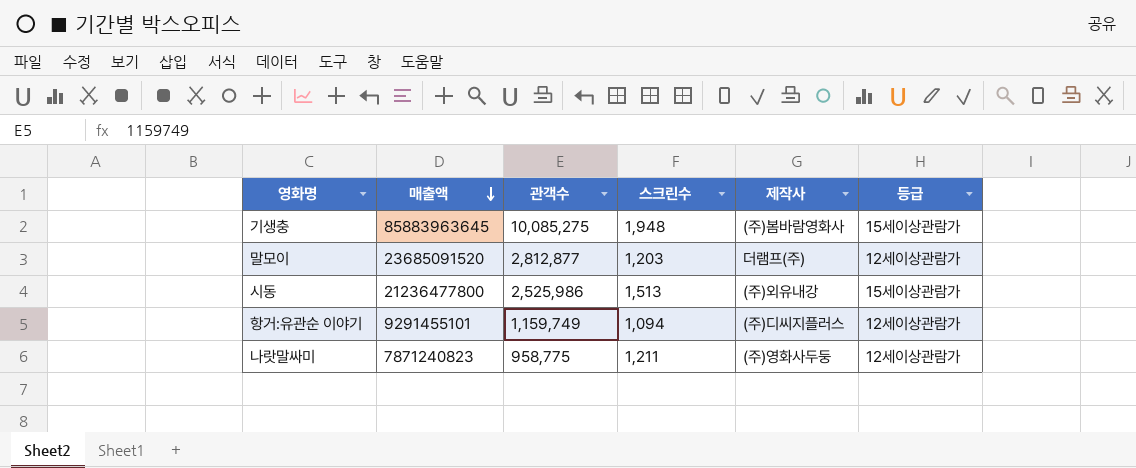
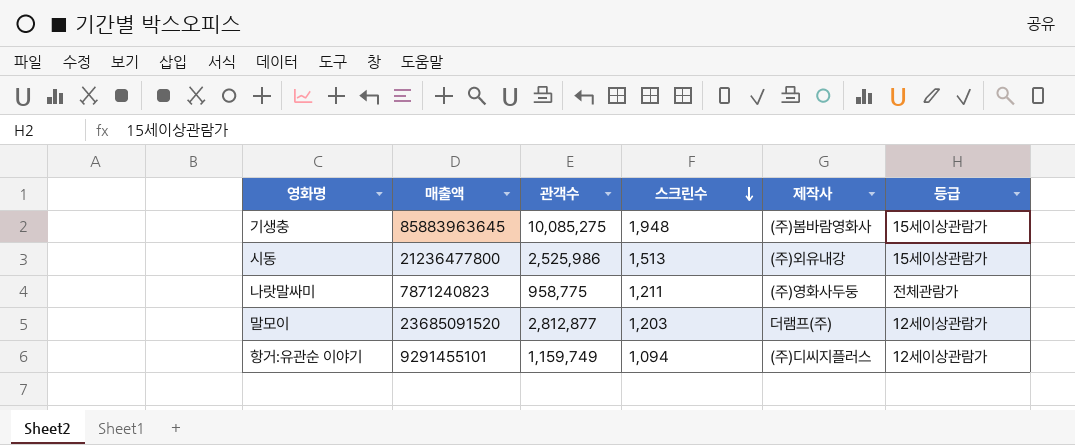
row order: 매출액 descending -> 스크린수 descending
나랏말싸미 | 등급: 12세이상관람가 -> 전체관람가

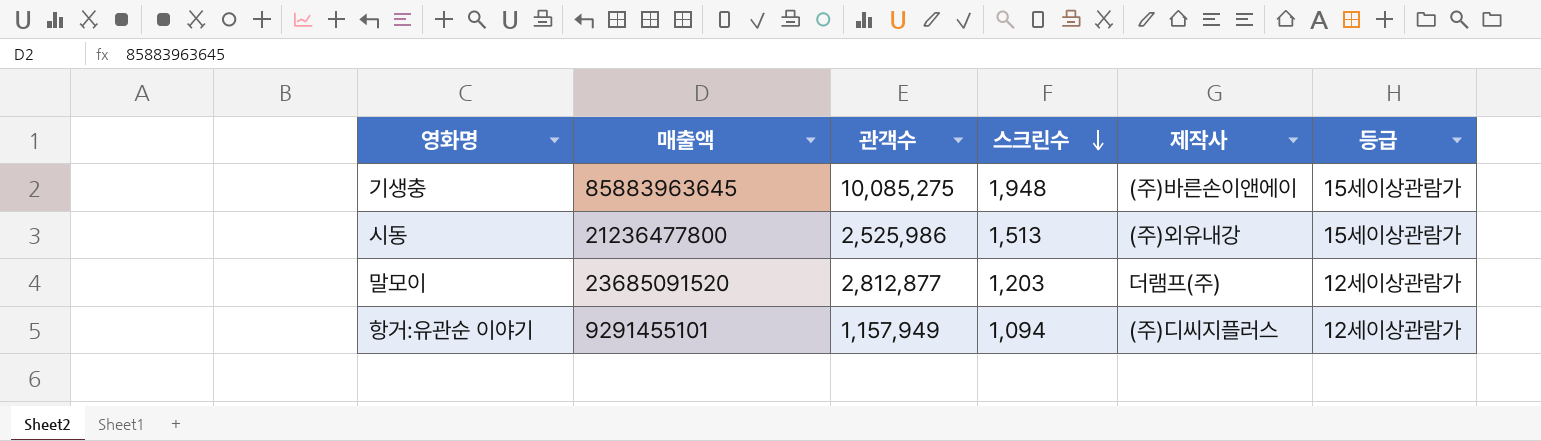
row 나랏말싸미: 7871240823 | 958,775 | 1,211 | (주)영화사두둥 | 전체관람가 -> none
기생충 | 제작사: (주)봄바람영화사 -> (주)바른손이앤에이
항거:유관순 이야기 | 관객수: 1,159,749 -> 1,157,949

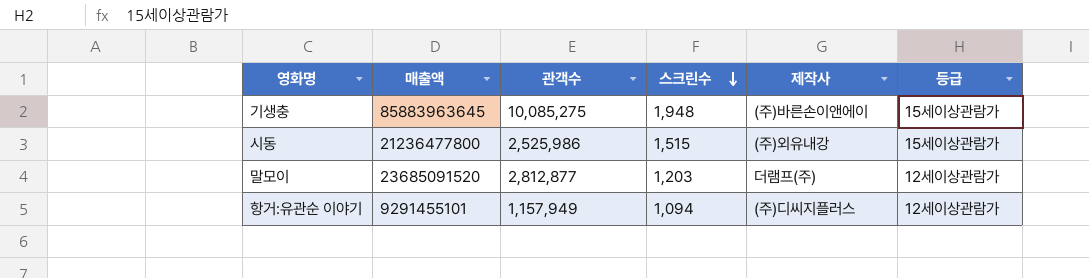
시동 | 스크린수: 1,513 -> 1,515

